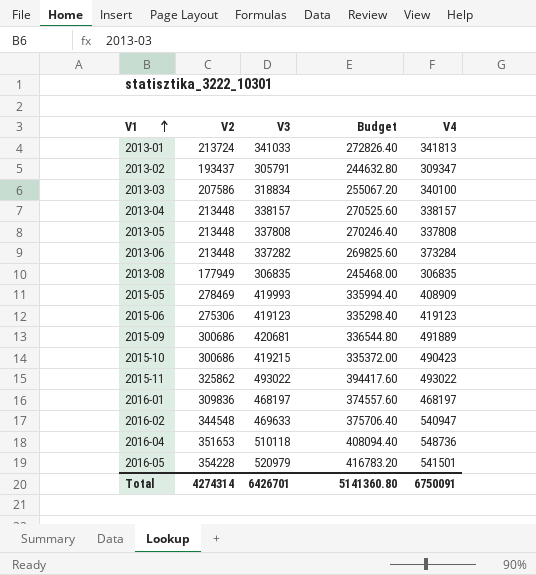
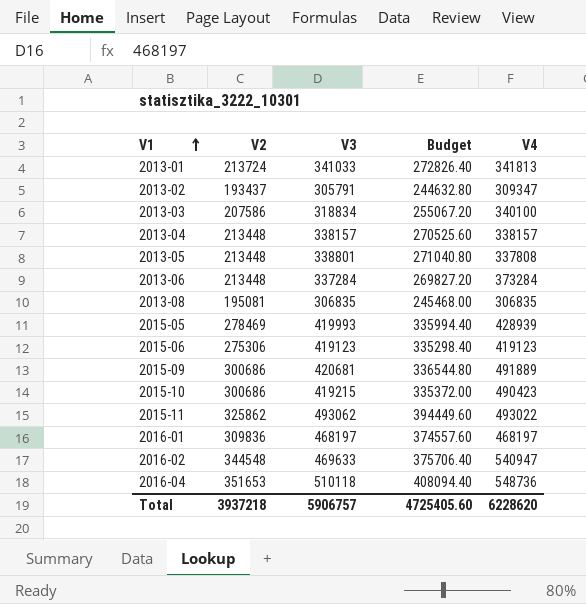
row 2016-05: 354228 | 520979 | 416783.20 | 541501 -> none
2013-05 | V3: 337808 -> 338801
2013-05 | Budget: 270246.40 -> 271040.80
2013-06 | V3: 337282 -> 337284
2013-06 | Budget: 269825.60 -> 269827.20
2013-08 | V2: 177949 -> 195081
2015-05 | V4: 408909 -> 428939
2015-11 | V3: 493022 -> 493062
2015-11 | Budget: 394417.60 -> 394449.60
Total | V2: 4274314 -> 3937218
Total | V3: 6426701 -> 5906757
Total | Budget: 5141360.80 -> 4725405.60
Total | V4: 6750091 -> 6228620

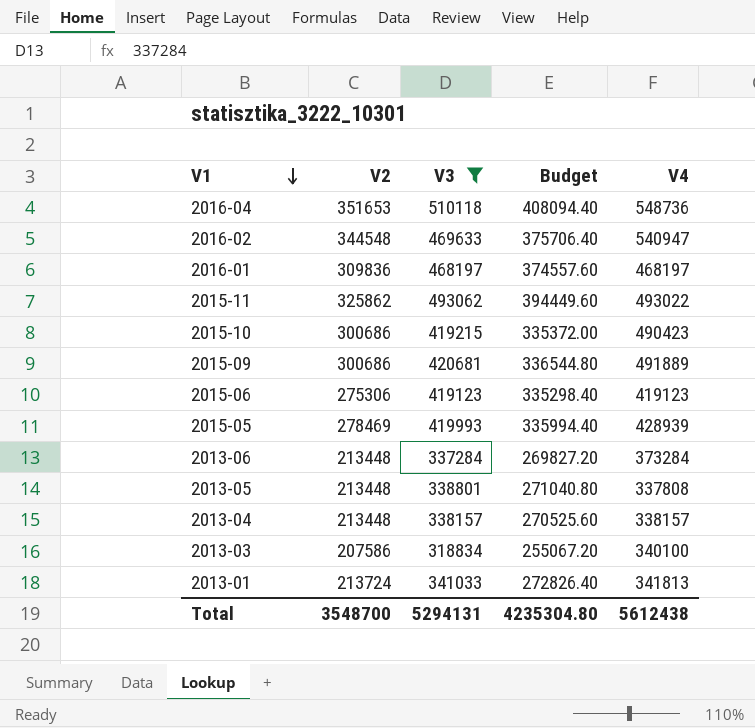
filter: none -> V3 >= 318834
row order: V1 ascending -> V1 descending
Total | V2: 3937218 -> 3548700
Total | V3: 5906757 -> 5294131
Total | Budget: 4725405.60 -> 4235304.80
Total | V4: 6228620 -> 5612438

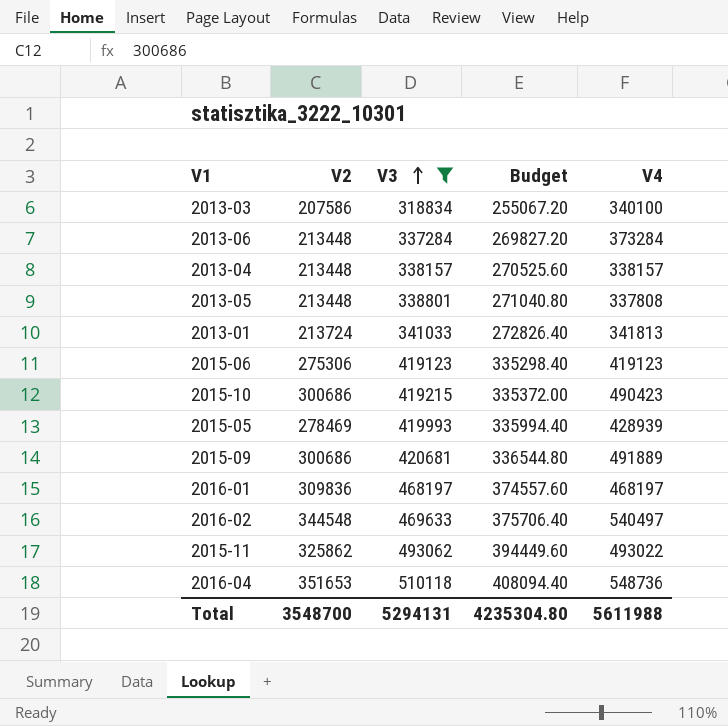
row order: V1 descending -> V3 ascending
2016-02 | V4: 540947 -> 540497
Total | V4: 5612438 -> 5611988

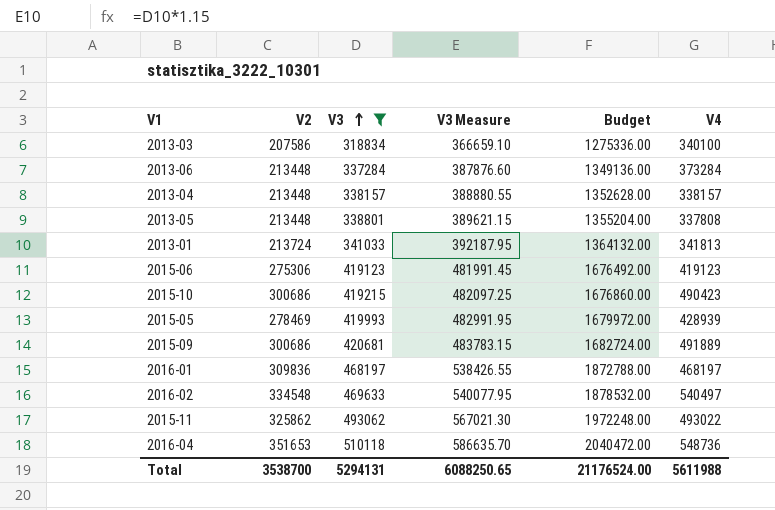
column V3 Measure | formula: none -> [V3] * 1.15
column Budget | formula: [V3] * 0.8 -> [V3] * 4
2016-02 | V2: 344548 -> 334548
Total | V2: 3548700 -> 3538700
Total | Budget: 4235304.80 -> 21176524.00

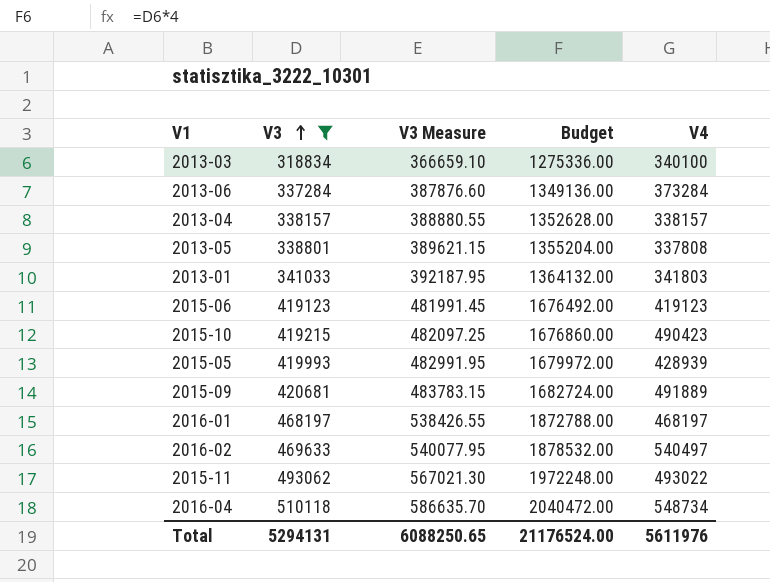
column V2 | position: 2 -> none
2013-01 | V4: 341813 -> 341803
2016-04 | V4: 548736 -> 548734
Total | V4: 5611988 -> 5611976

